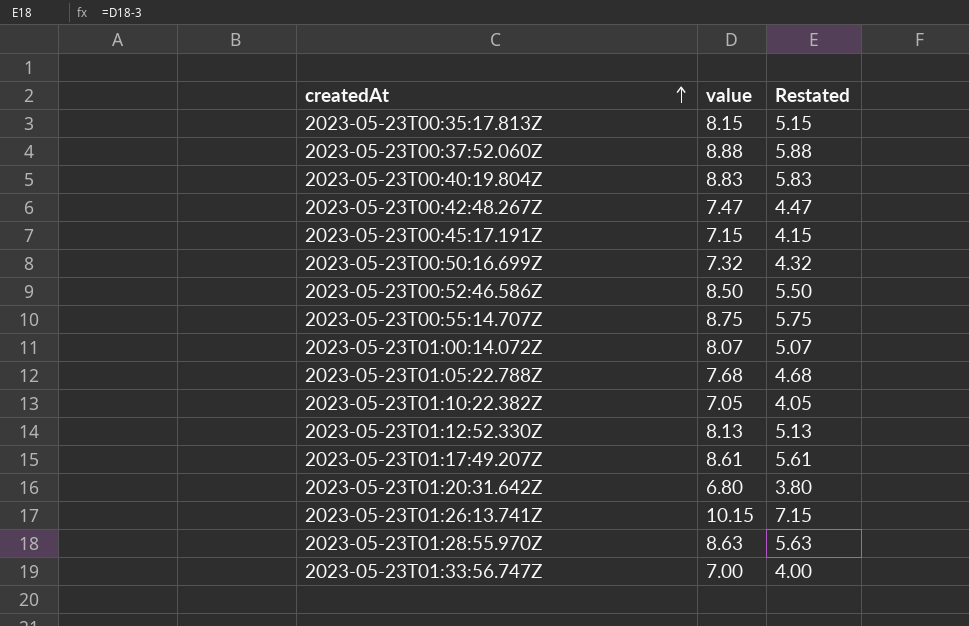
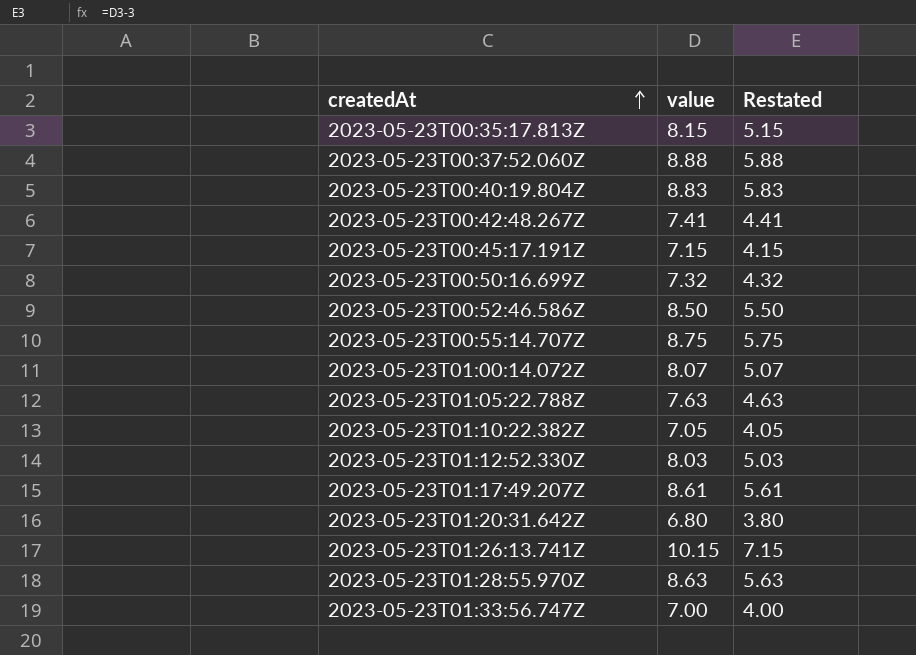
2023-05-23T00:42:48.267Z | value: 7.47 -> 7.41
2023-05-23T00:42:48.267Z | Restated: 4.47 -> 4.41
2023-05-23T01:05:22.788Z | value: 7.68 -> 7.63
2023-05-23T01:05:22.788Z | Restated: 4.68 -> 4.63
2023-05-23T01:12:52.330Z | value: 8.13 -> 8.03
2023-05-23T01:12:52.330Z | Restated: 5.13 -> 5.03

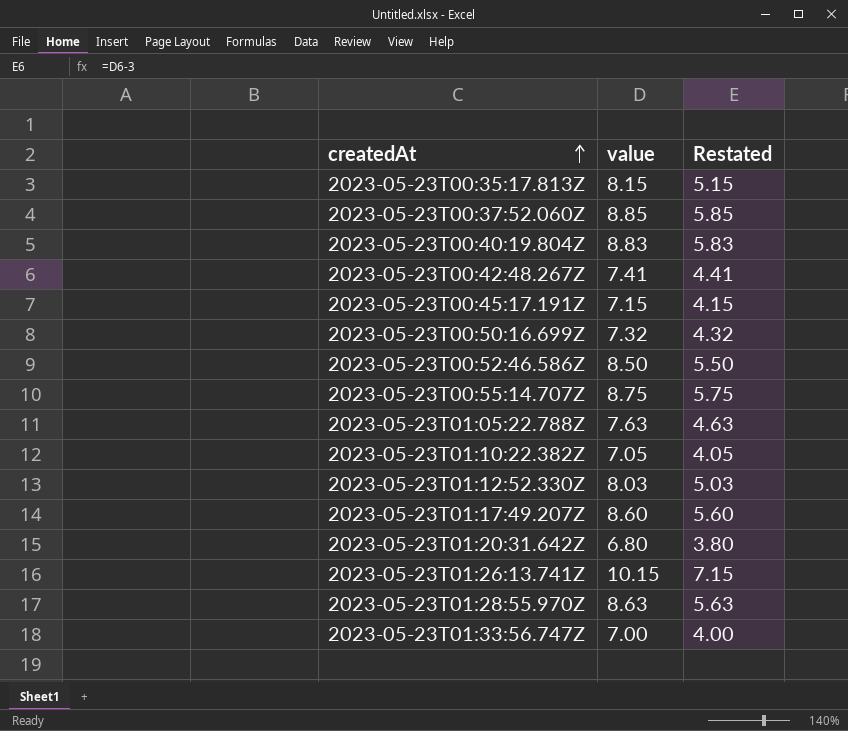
row 2023-05-23T01:00:14.072Z: 8.07 | 5.07 -> none
2023-05-23T00:37:52.060Z | value: 8.88 -> 8.85
2023-05-23T00:37:52.060Z | Restated: 5.88 -> 5.85
2023-05-23T01:17:49.207Z | value: 8.61 -> 8.60
2023-05-23T01:17:49.207Z | Restated: 5.61 -> 5.60

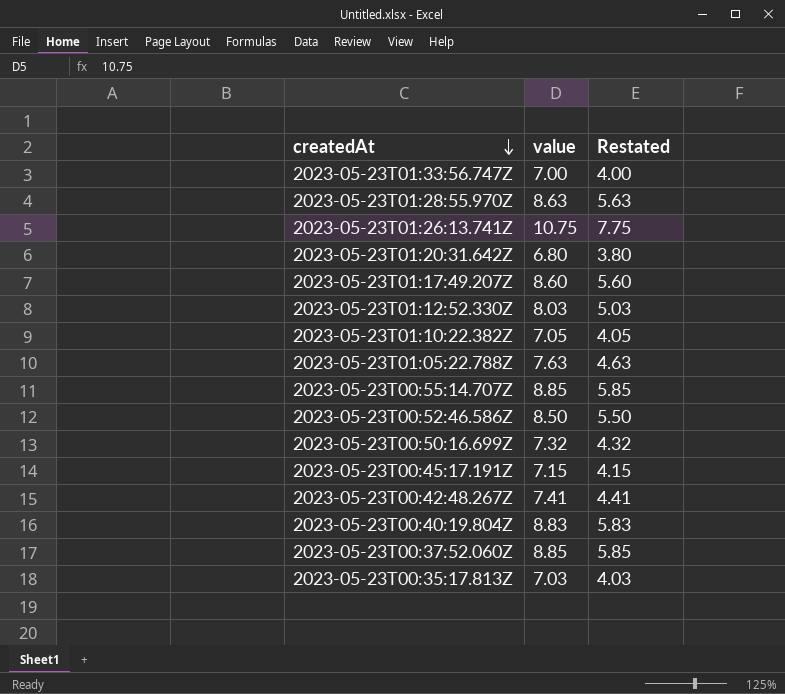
row order: createdAt ascending -> createdAt descending
2023-05-23T01:26:13.741Z | value: 10.15 -> 10.75
2023-05-23T01:26:13.741Z | Restated: 7.15 -> 7.75
2023-05-23T00:55:14.707Z | value: 8.75 -> 8.85
2023-05-23T00:55:14.707Z | Restated: 5.75 -> 5.85
2023-05-23T00:35:17.813Z | value: 8.15 -> 7.03
2023-05-23T00:35:17.813Z | Restated: 5.15 -> 4.03

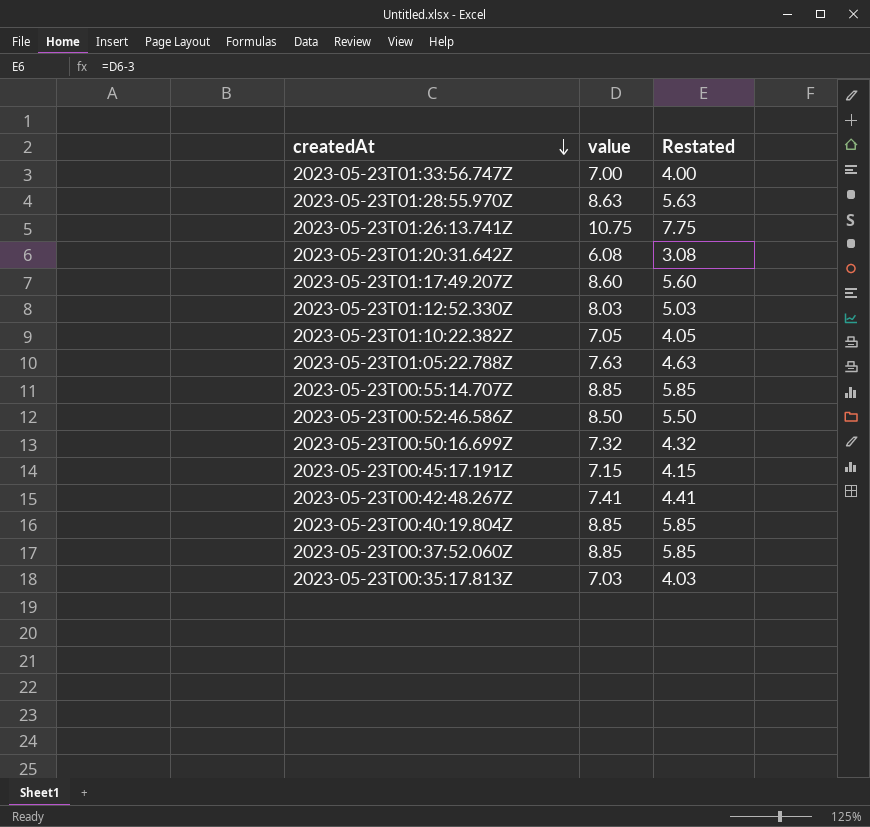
2023-05-23T01:20:31.642Z | value: 6.80 -> 6.08
2023-05-23T01:20:31.642Z | Restated: 3.80 -> 3.08
2023-05-23T00:40:19.804Z | value: 8.83 -> 8.85
2023-05-23T00:40:19.804Z | Restated: 5.83 -> 5.85

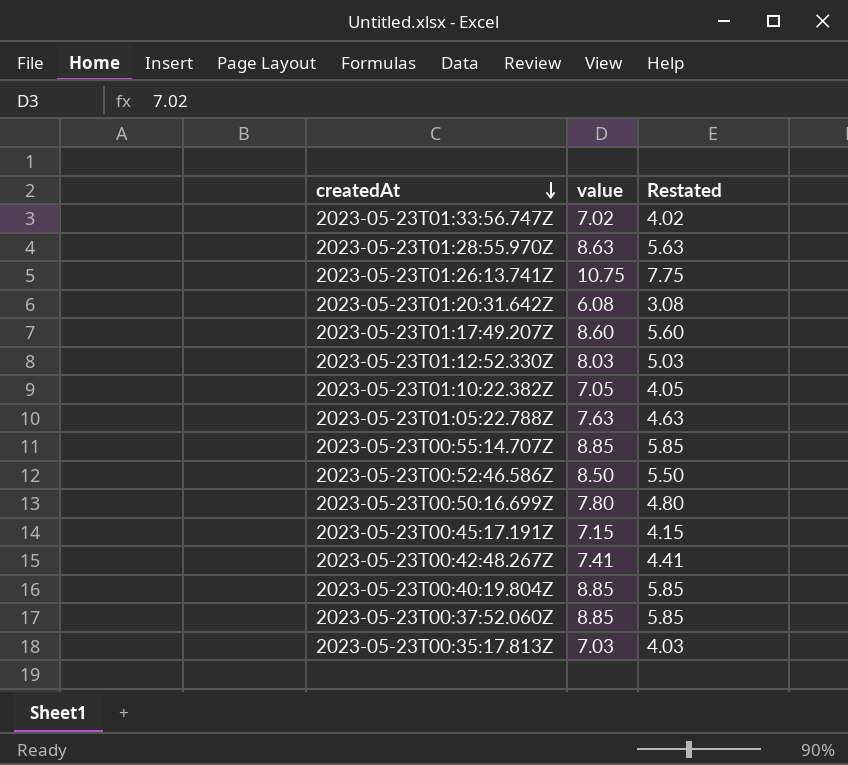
2023-05-23T01:33:56.747Z | value: 7.00 -> 7.02
2023-05-23T01:33:56.747Z | Restated: 4.00 -> 4.02
2023-05-23T00:50:16.699Z | value: 7.32 -> 7.80
2023-05-23T00:50:16.699Z | Restated: 4.32 -> 4.80

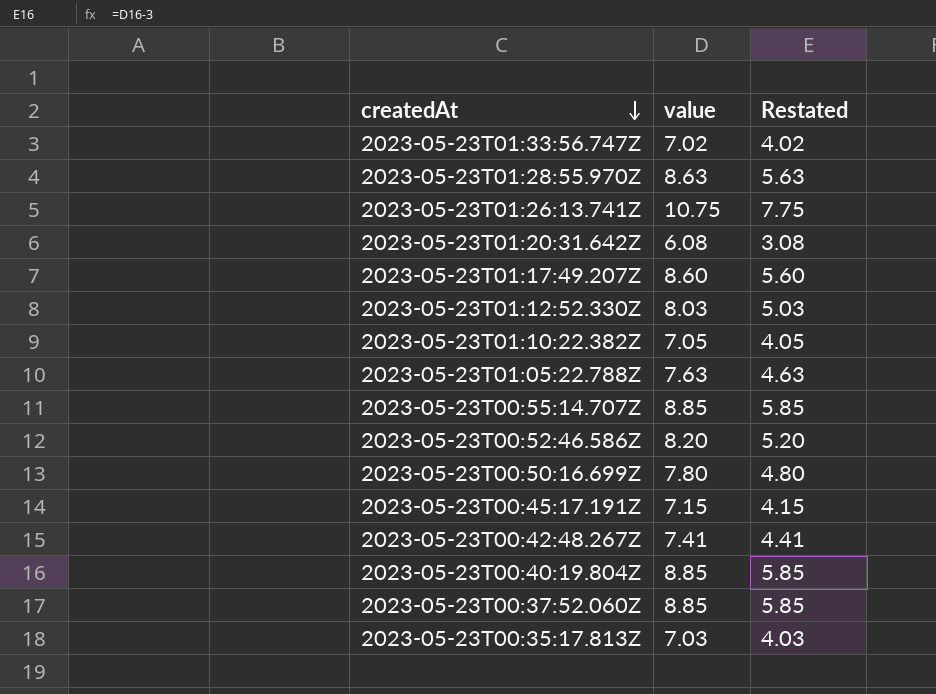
2023-05-23T00:52:46.586Z | value: 8.50 -> 8.20
2023-05-23T00:52:46.586Z | Restated: 5.50 -> 5.20

